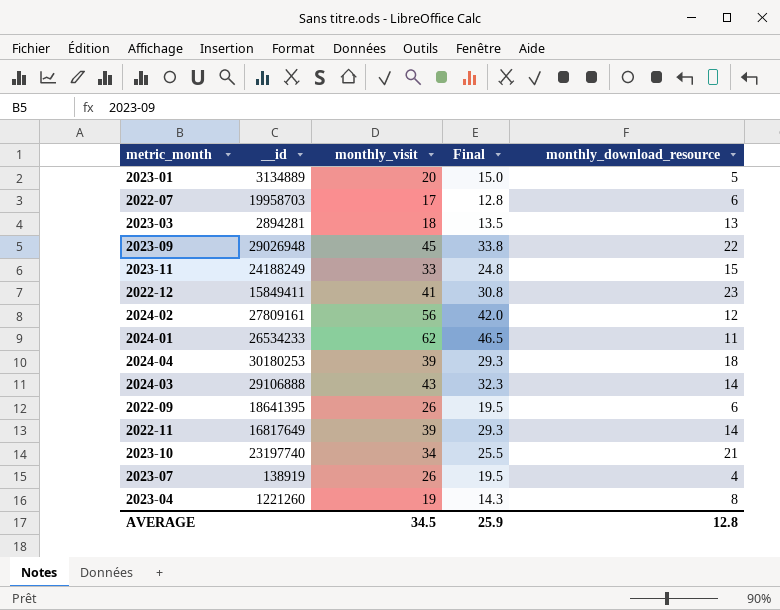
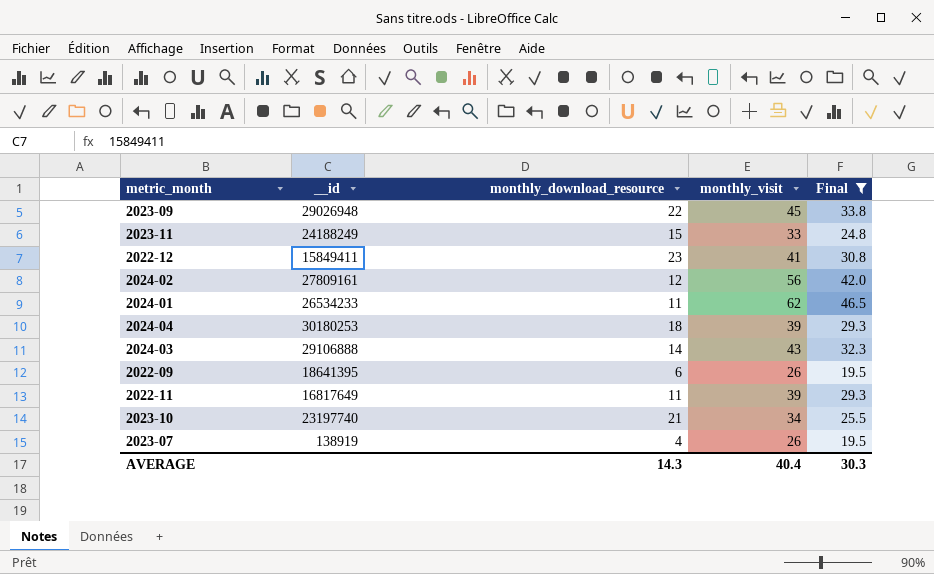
filter: none -> Final >= 19.5
column monthly_download_resource | position: 5 -> 3
2022-11 | monthly_download_resource: 14 -> 11
AVERAGE | monthly_download_resource: 12.8 -> 14.3
AVERAGE | monthly_visit: 34.5 -> 40.4
AVERAGE | Final: 25.9 -> 30.3

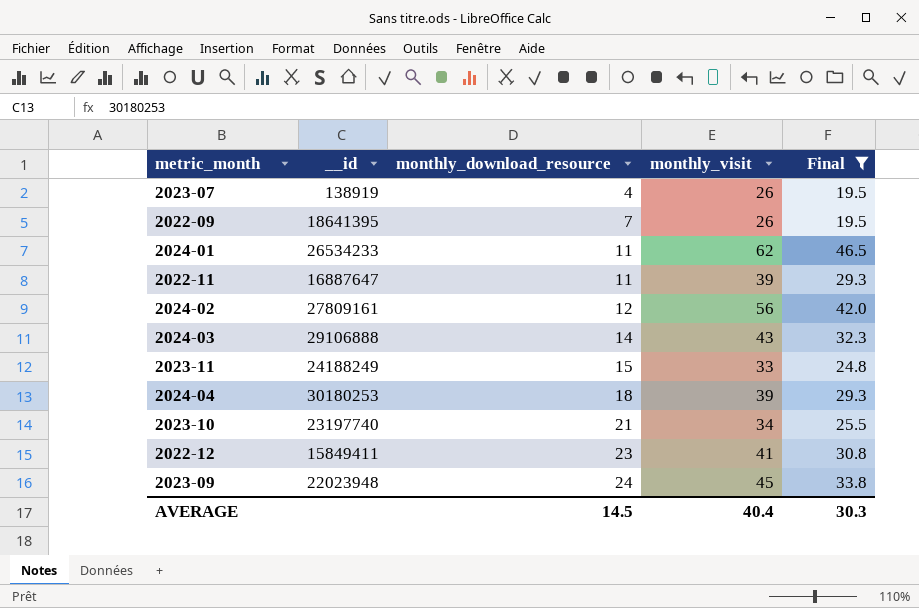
row order: none -> monthly_download_resource ascending
2022-09 | monthly_download_resource: 6 -> 7
2022-11 | __id: 16817649 -> 16887647
2023-09 | __id: 29026948 -> 22023948
2023-09 | monthly_download_resource: 22 -> 24
AVERAGE | monthly_download_resource: 14.3 -> 14.5

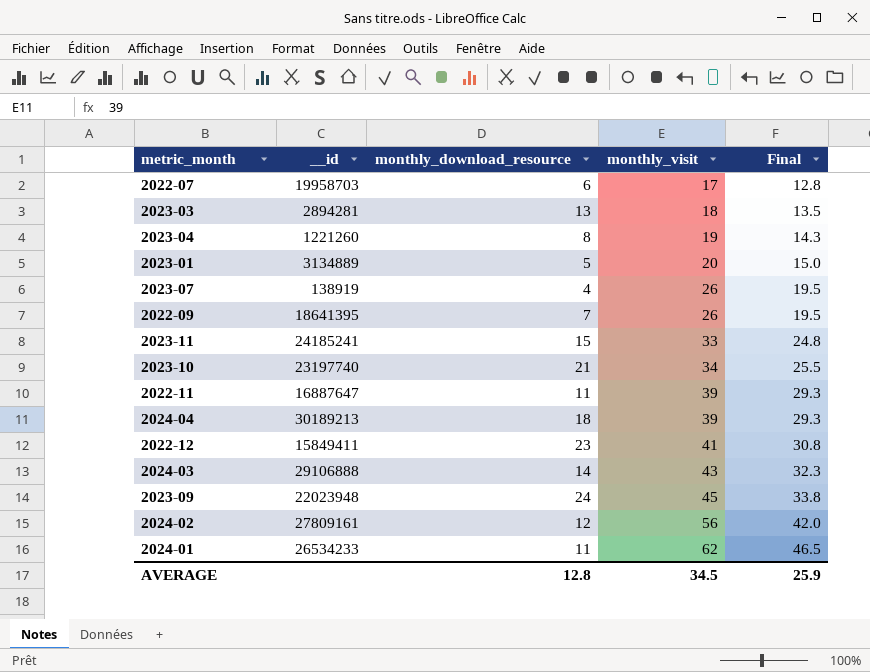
filter: Final >= 19.5 -> none
row order: monthly_download_resource ascending -> monthly_visit ascending
2023-11 | __id: 24188249 -> 24185241
2024-04 | __id: 30180253 -> 30189213
AVERAGE | monthly_download_resource: 14.5 -> 12.8
AVERAGE | monthly_visit: 40.4 -> 34.5
AVERAGE | Final: 30.3 -> 25.9

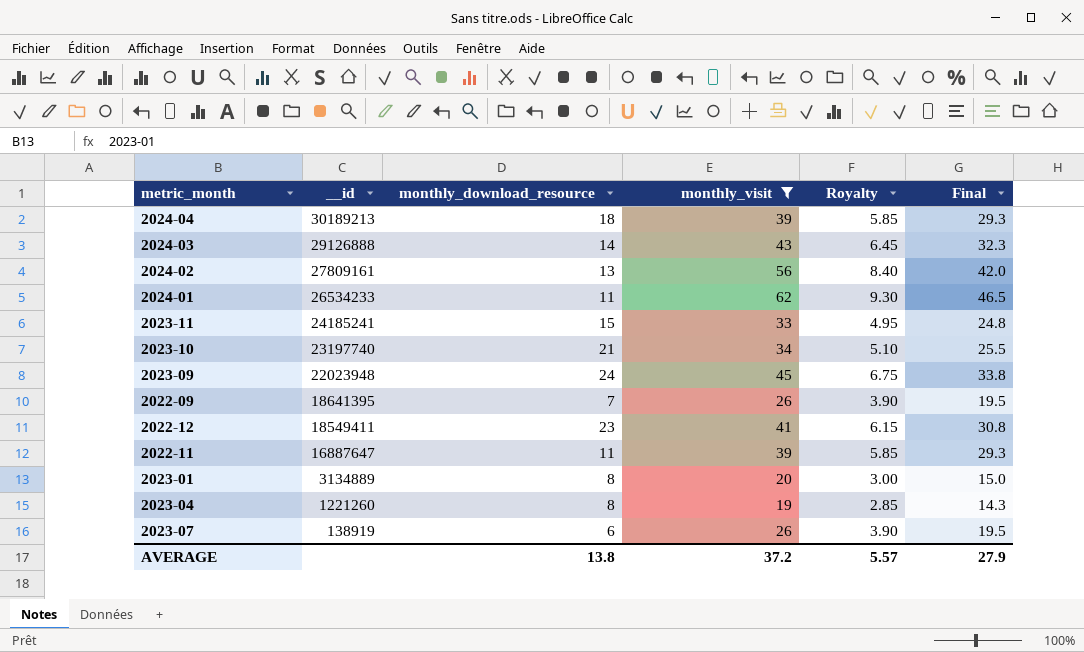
filter: none -> monthly_visit >= 19
row order: monthly_visit ascending -> __id descending
column Royalty | formula: none -> [monthly_visit] * 0.15
2024-03 | __id: 29106888 -> 29126888
2024-02 | monthly_download_resource: 12 -> 13
2022-12 | __id: 15849411 -> 18549411
2023-01 | monthly_download_resource: 5 -> 8
2023-07 | monthly_download_resource: 4 -> 6
AVERAGE | monthly_download_resource: 12.8 -> 13.8
AVERAGE | monthly_visit: 34.5 -> 37.2
AVERAGE | Final: 25.9 -> 27.9

